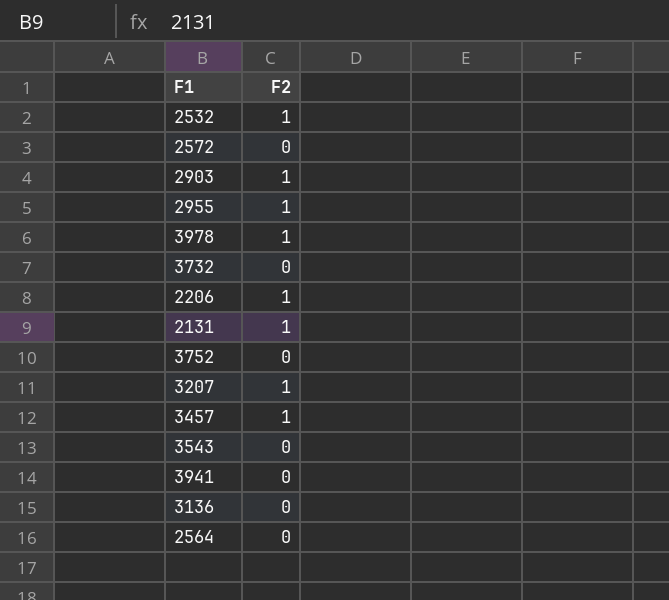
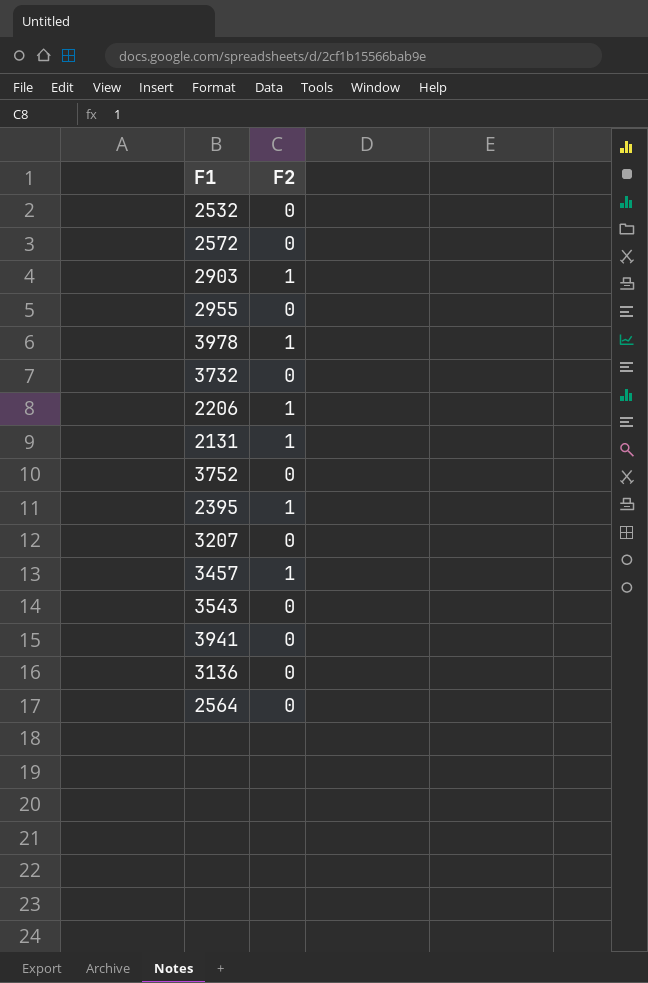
2532 | F2: 1 -> 0
2955 | F2: 1 -> 0
row 2395: none -> 1
3207 | F2: 1 -> 0

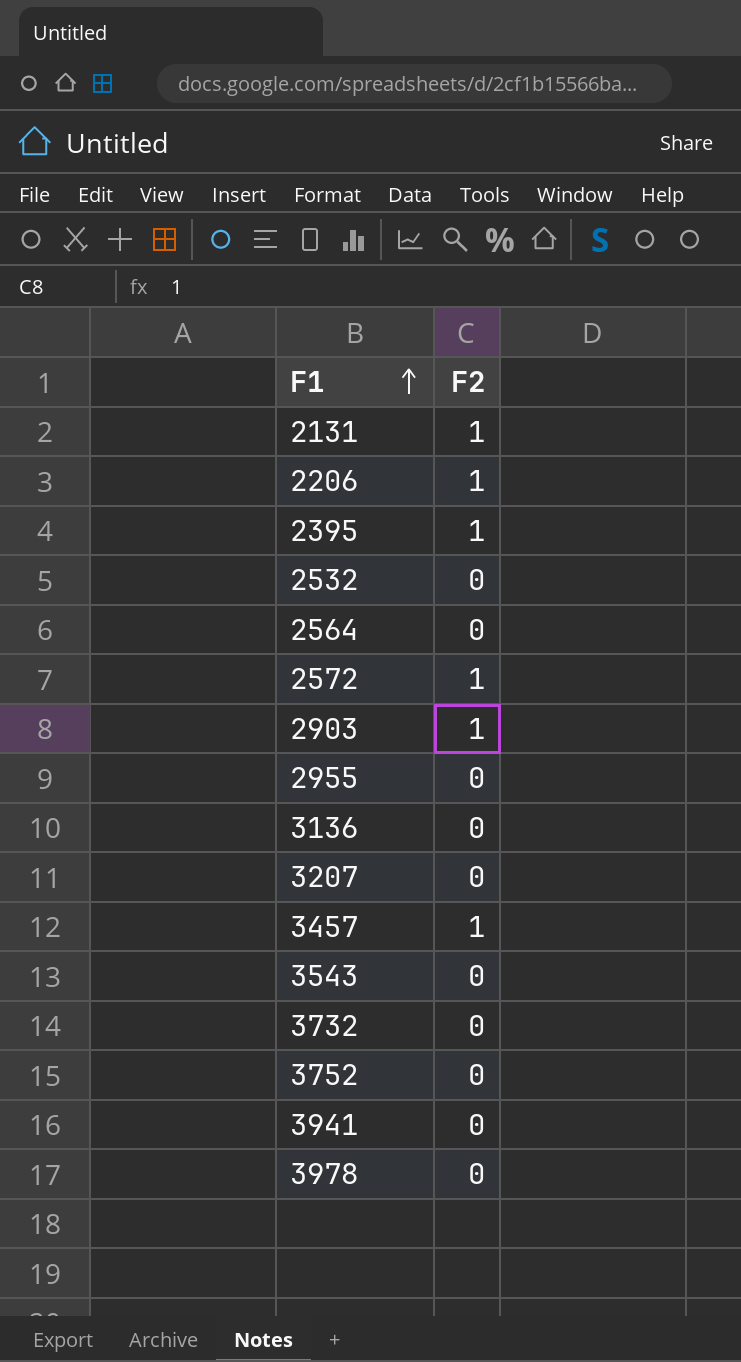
row order: none -> F1 ascending
2572 | F2: 0 -> 1
3978 | F2: 1 -> 0

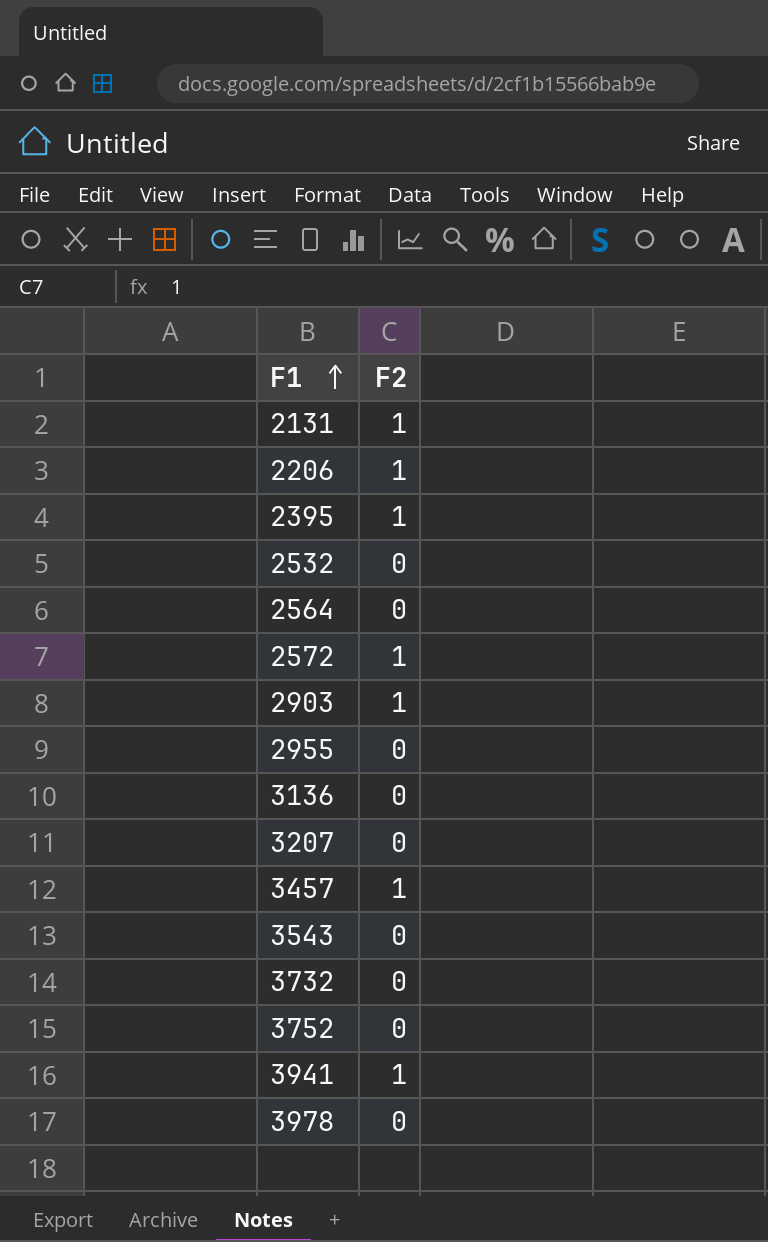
3941 | F2: 0 -> 1

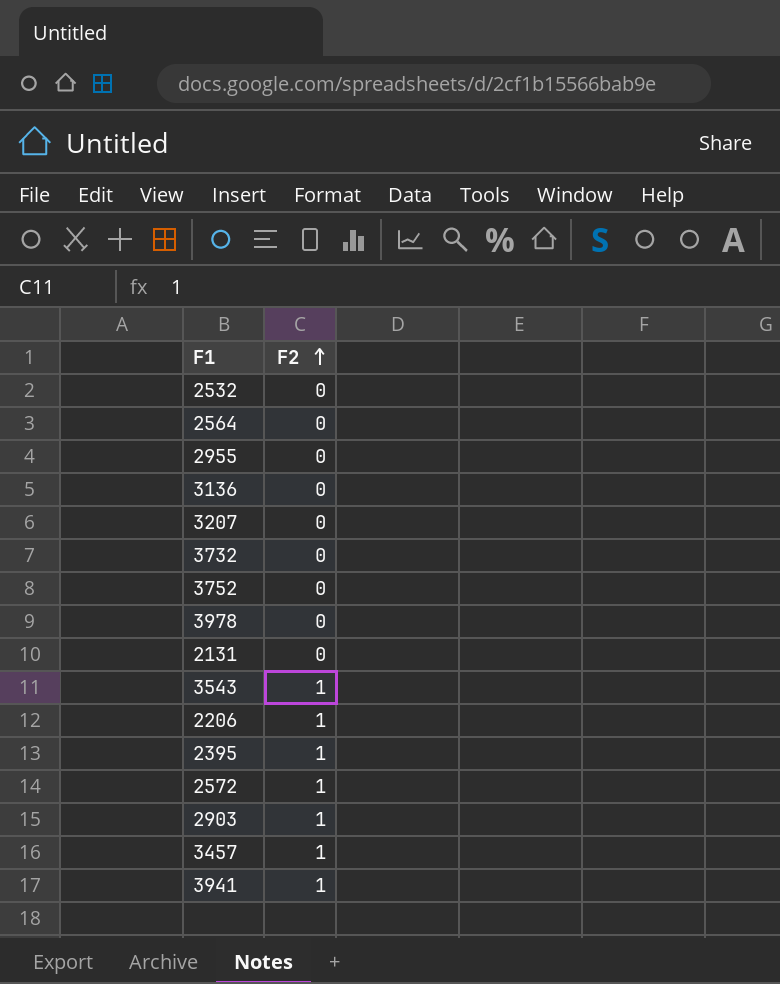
row order: F1 ascending -> F2 ascending
2131 | F2: 1 -> 0
3543 | F2: 0 -> 1

